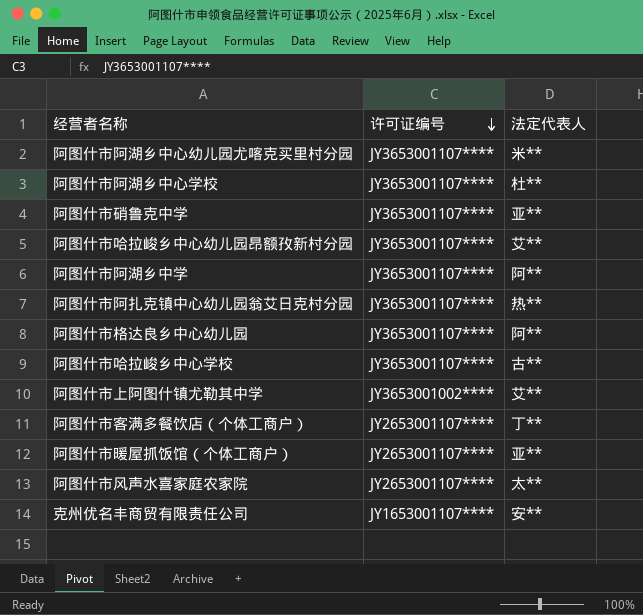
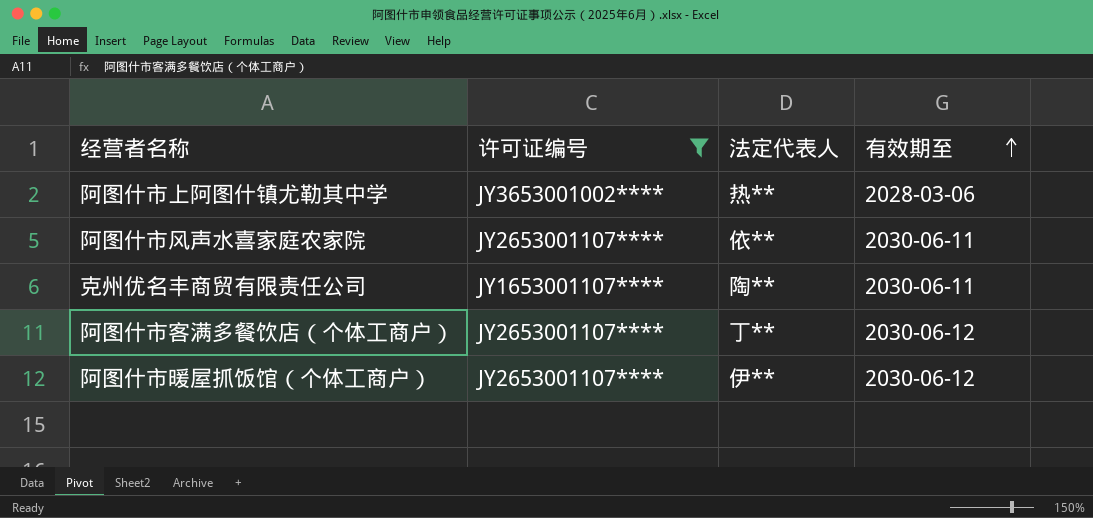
filter: none -> 许可证编号 != JY3653001107****
row order: 许可证编号 descending -> 有效期至 ascending
column 有效期至 | position: none -> 4
阿图什市上阿图什镇尤勒其中学 | 法定代表人: 艾** -> 热**
阿图什市风声水喜家庭农家院 | 法定代表人: 太** -> 依**
克州优名丰商贸有限责任公司 | 法定代表人: 安** -> 陶**
阿图什市暖屋抓饭馆（个体工商户） | 法定代表人: 亚** -> 伊**

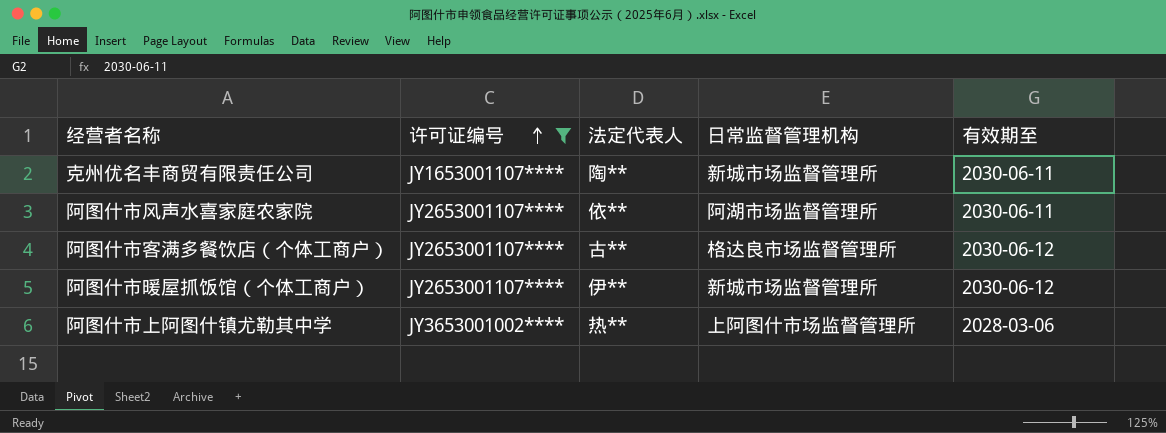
row order: 有效期至 ascending -> 许可证编号 ascending
column 日常监督管理机构 | position: none -> 4
阿图什市客满多餐饮店（个体工商户） | 法定代表人: 丁** -> 古**

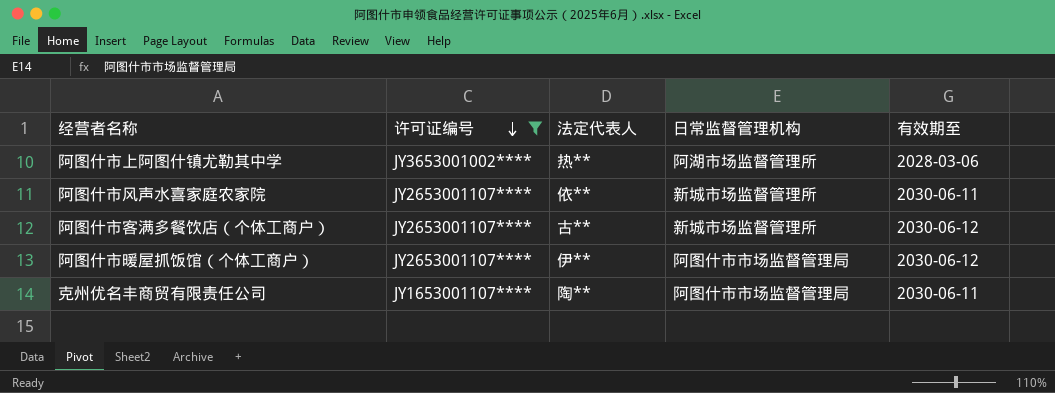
row order: 许可证编号 ascending -> 许可证编号 descending
阿图什市上阿图什镇尤勒其中学 | 日常监督管理机构: 上阿图什市场监督管理所 -> 阿湖市场监督管理所
阿图什市风声水喜家庭农家院 | 日常监督管理机构: 阿湖市场监督管理所 -> 新城市场监督管理所
阿图什市客满多餐饮店（个体工商户） | 日常监督管理机构: 格达良市场监督管理所 -> 新城市场监督管理所
阿图什市暖屋抓饭馆（个体工商户） | 日常监督管理机构: 新城市场监督管理所 -> 阿图什市市场监督管理局
克州优名丰商贸有限责任公司 | 日常监督管理机构: 新城市场监督管理所 -> 阿图什市市场监督管理局

